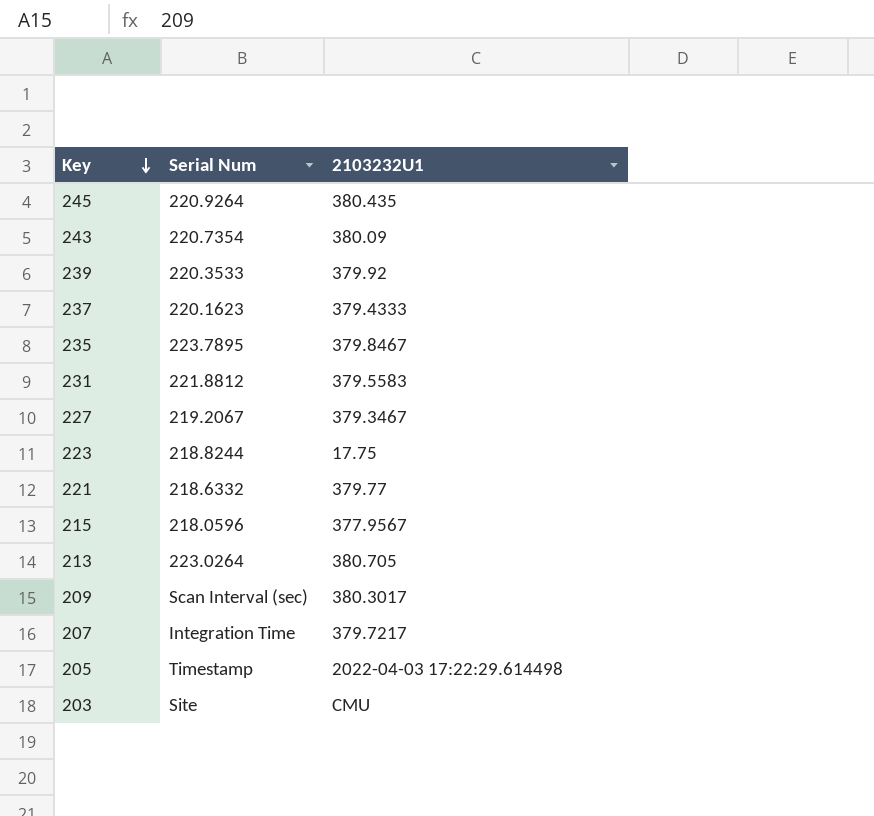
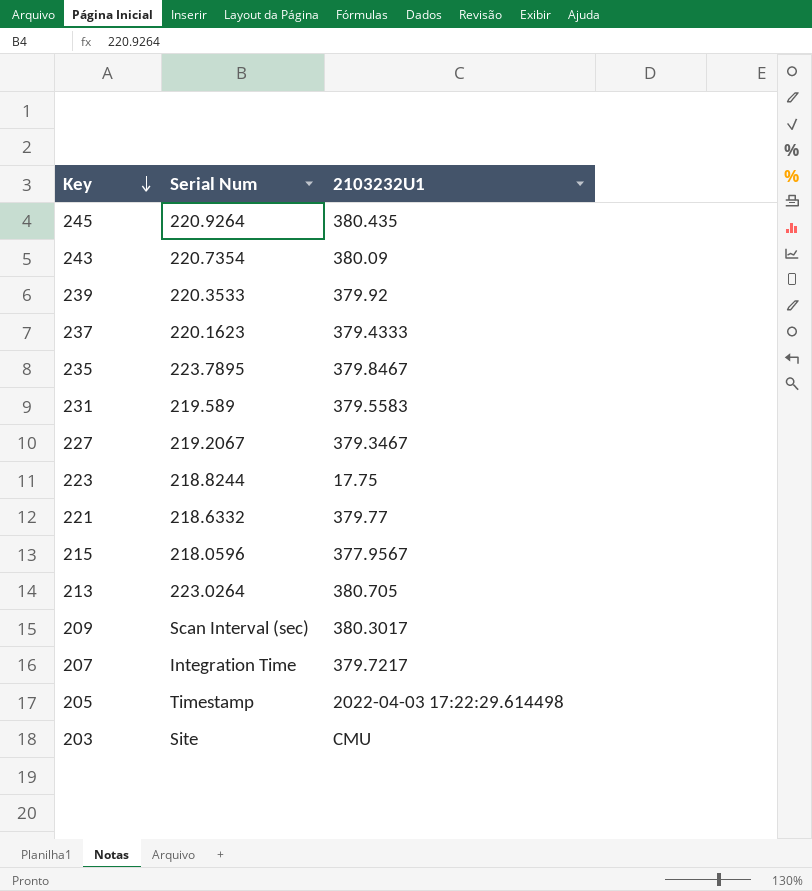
231 | Serial Num: 221.8812 -> 219.589

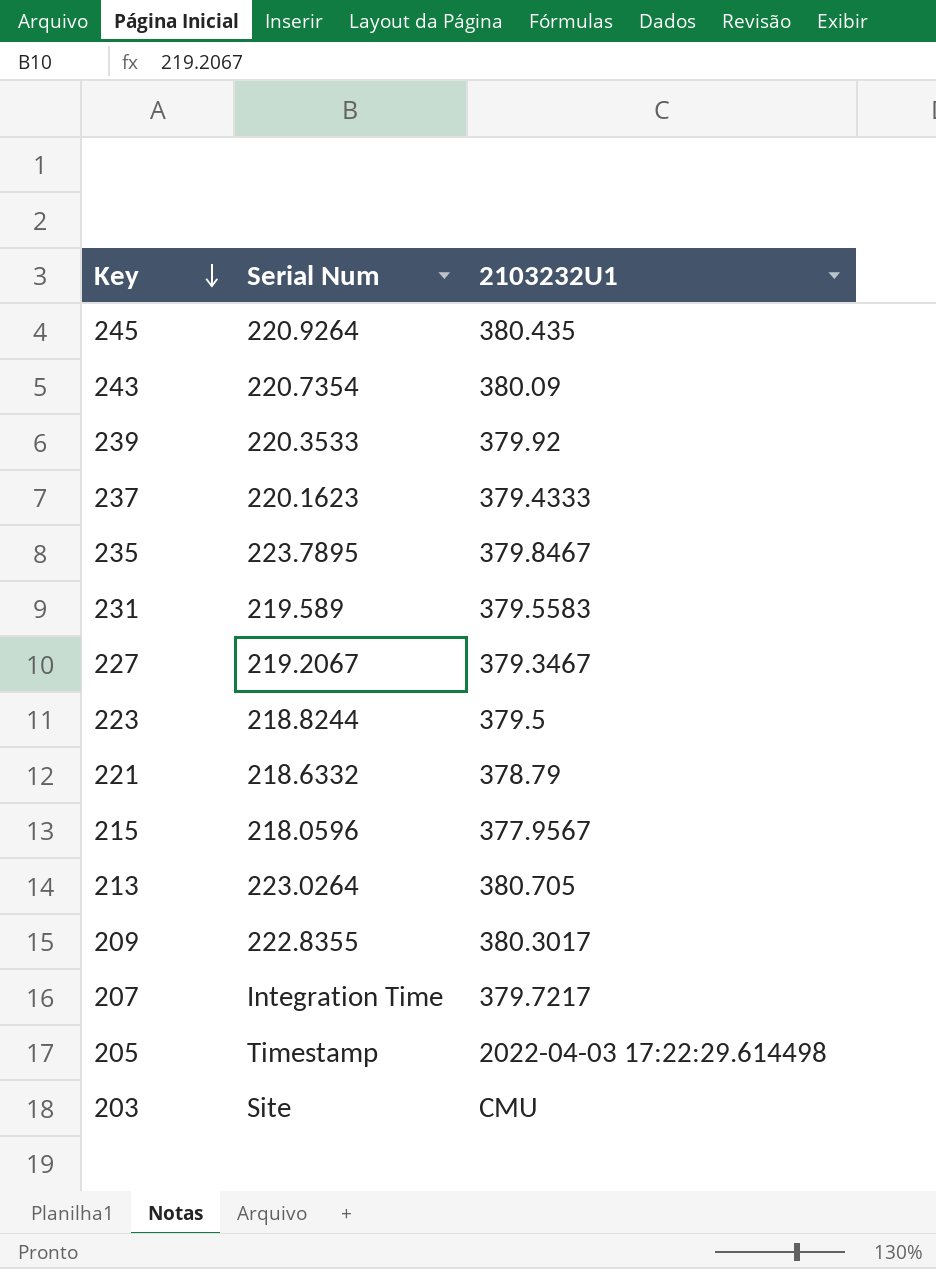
223 | 2103232U1: 17.75 -> 379.5
221 | 2103232U1: 379.77 -> 378.79
209 | Serial Num: Scan Interval (sec) -> 222.8355

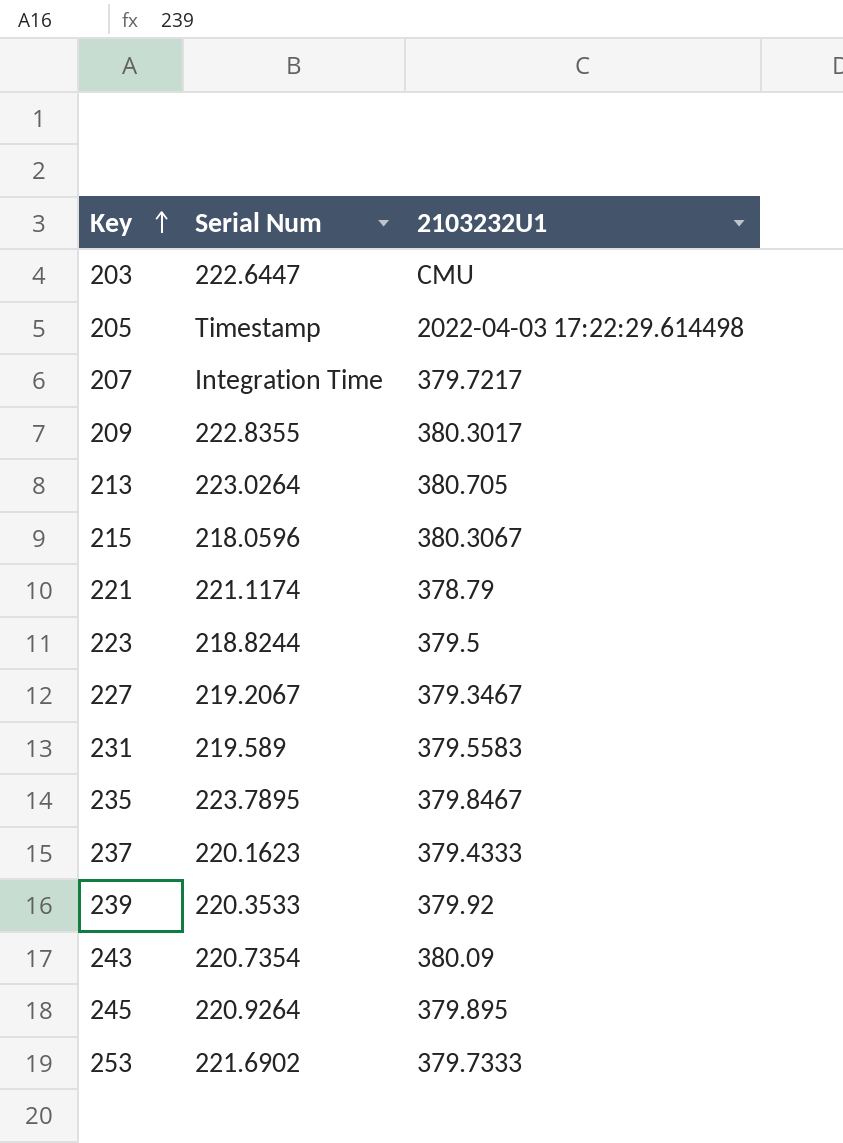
row order: Key descending -> Key ascending
203 | Serial Num: Site -> 222.6447
215 | 2103232U1: 377.9567 -> 380.3067
221 | Serial Num: 218.6332 -> 221.1174
245 | 2103232U1: 380.435 -> 379.895
row 253: none -> 221.6902 | 379.7333

